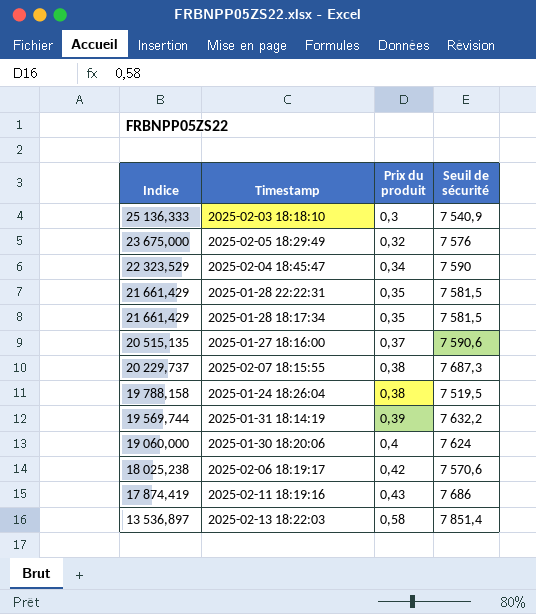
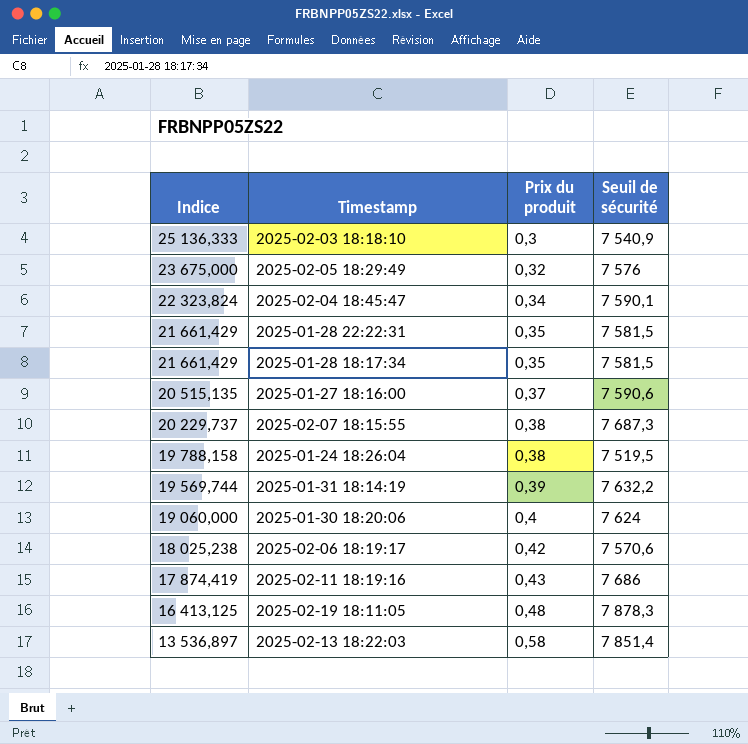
2025-02-04 18:45:47 | Indice: 22 323,529 -> 22 323,824
2025-02-04 18:45:47 | Seuil de sécurité: 7 590 -> 7 590,1
row 2025-02-19 18:11:05: none -> 16 413,125 | 0,48 | 7 878,3

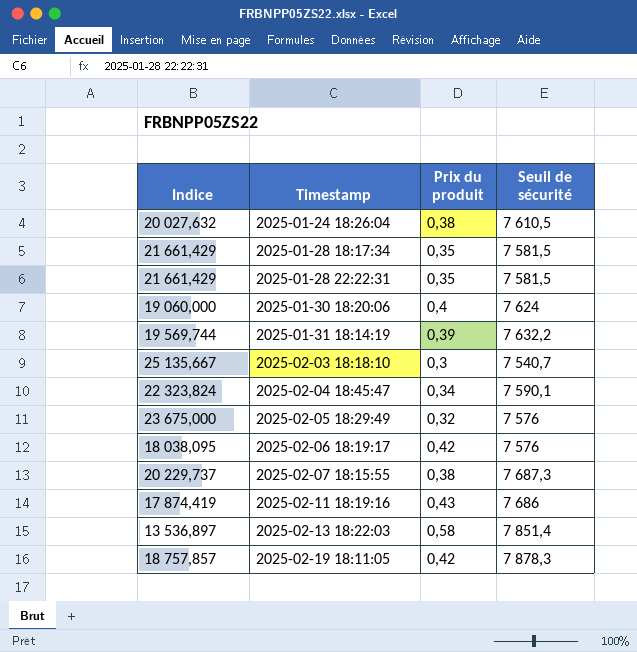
row order: Indice descending -> Timestamp ascending
row 2025-01-27 18:16:00: 20 515,135 | 0,37 | 7 590,6 -> none
2025-01-24 18:26:04 | Indice: 19 788,158 -> 20 027,632
2025-01-24 18:26:04 | Seuil de sécurité: 7 519,5 -> 7 610,5
2025-02-03 18:18:10 | Indice: 25 136,333 -> 25 135,667
2025-02-03 18:18:10 | Seuil de sécurité: 7 540,9 -> 7 540,7
2025-02-06 18:19:17 | Indice: 18 025,238 -> 18 038,095
2025-02-06 18:19:17 | Seuil de sécurité: 7 570,6 -> 7 576
2025-02-19 18:11:05 | Indice: 16 413,125 -> 18 757,857
2025-02-19 18:11:05 | Prix du produit: 0,48 -> 0,42

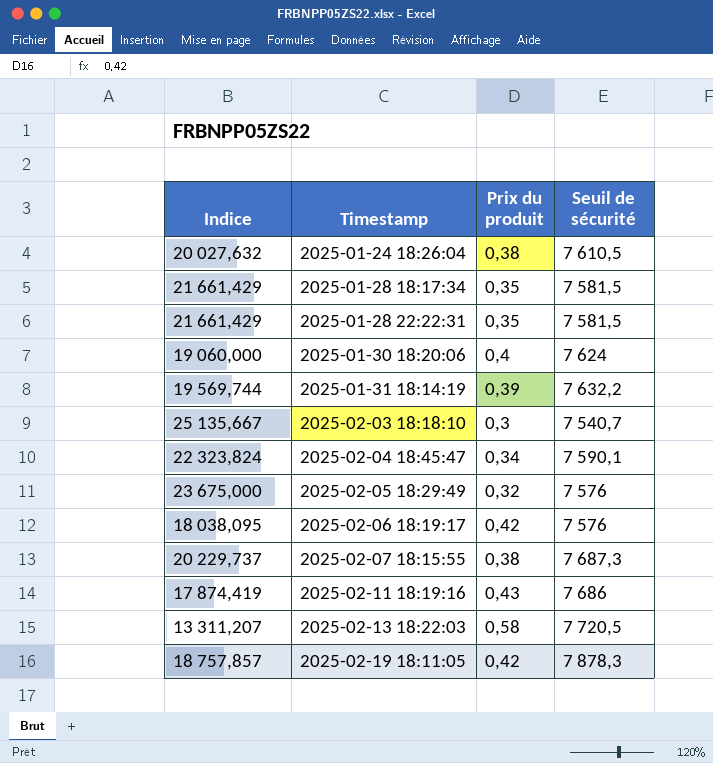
2025-02-13 18:22:03 | Indice: 13 536,897 -> 13 311,207
2025-02-13 18:22:03 | Seuil de sécurité: 7 851,4 -> 7 720,5

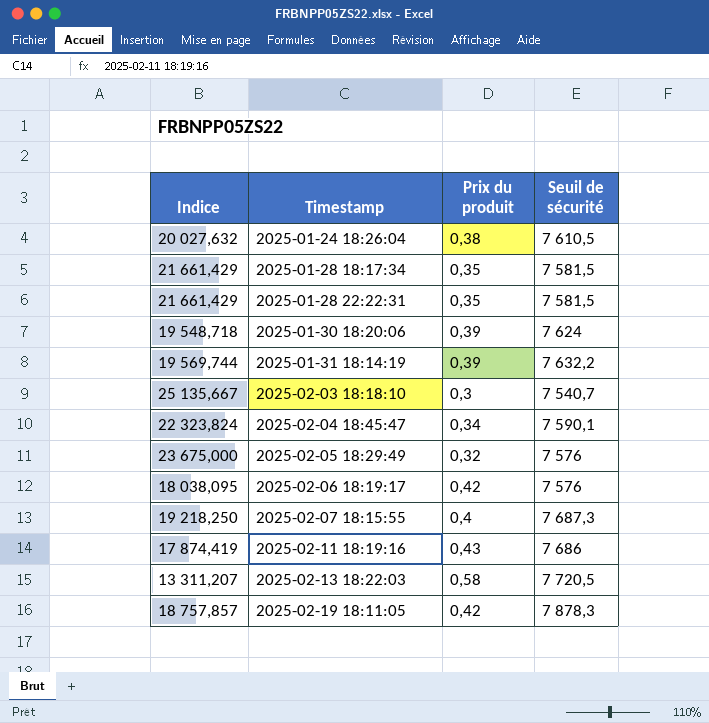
2025-01-30 18:20:06 | Indice: 19 060,000 -> 19 548,718
2025-01-30 18:20:06 | Prix du produit: 0,4 -> 0,39
2025-02-07 18:15:55 | Indice: 20 229,737 -> 19 218,250
2025-02-07 18:15:55 | Prix du produit: 0,38 -> 0,4

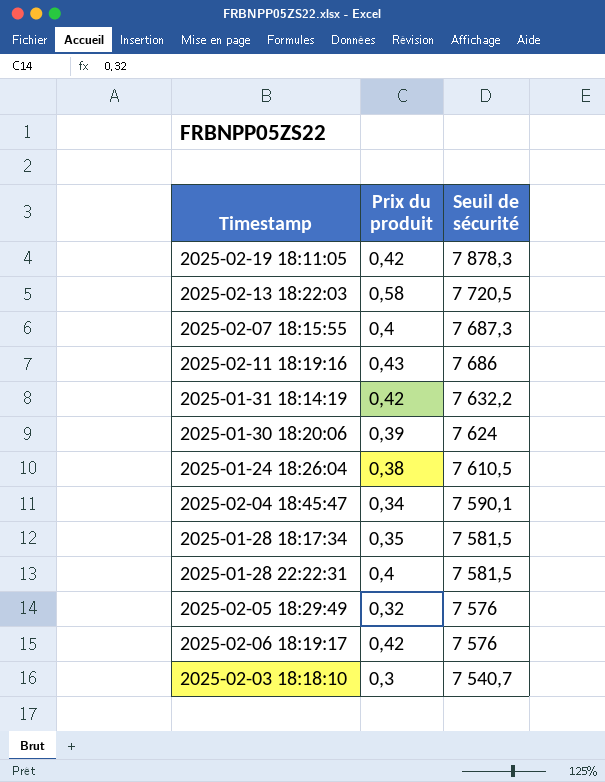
row order: Timestamp ascending -> Seuil de sécurité descending
column Indice | formula: [Seuil de sécurité] / [Prix du produit] -> none
2025-01-31 18:14:19 | Prix du produit: 0,39 -> 0,42
2025-01-28 22:22:31 | Prix du produit: 0,35 -> 0,4

